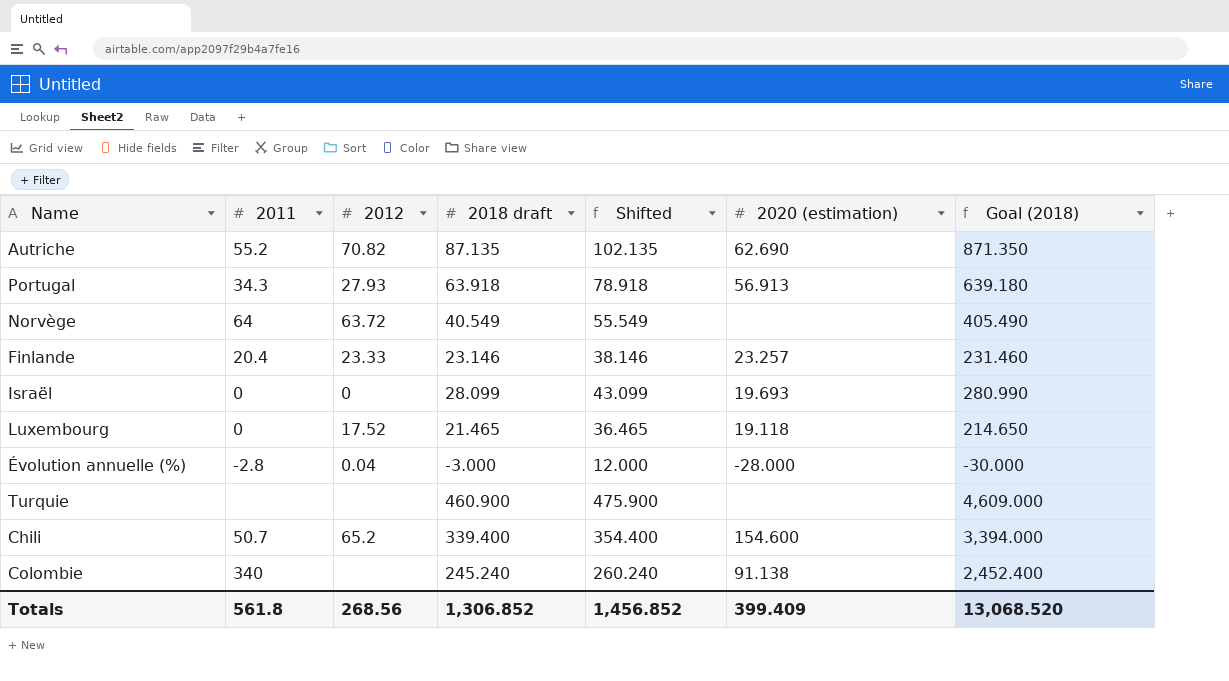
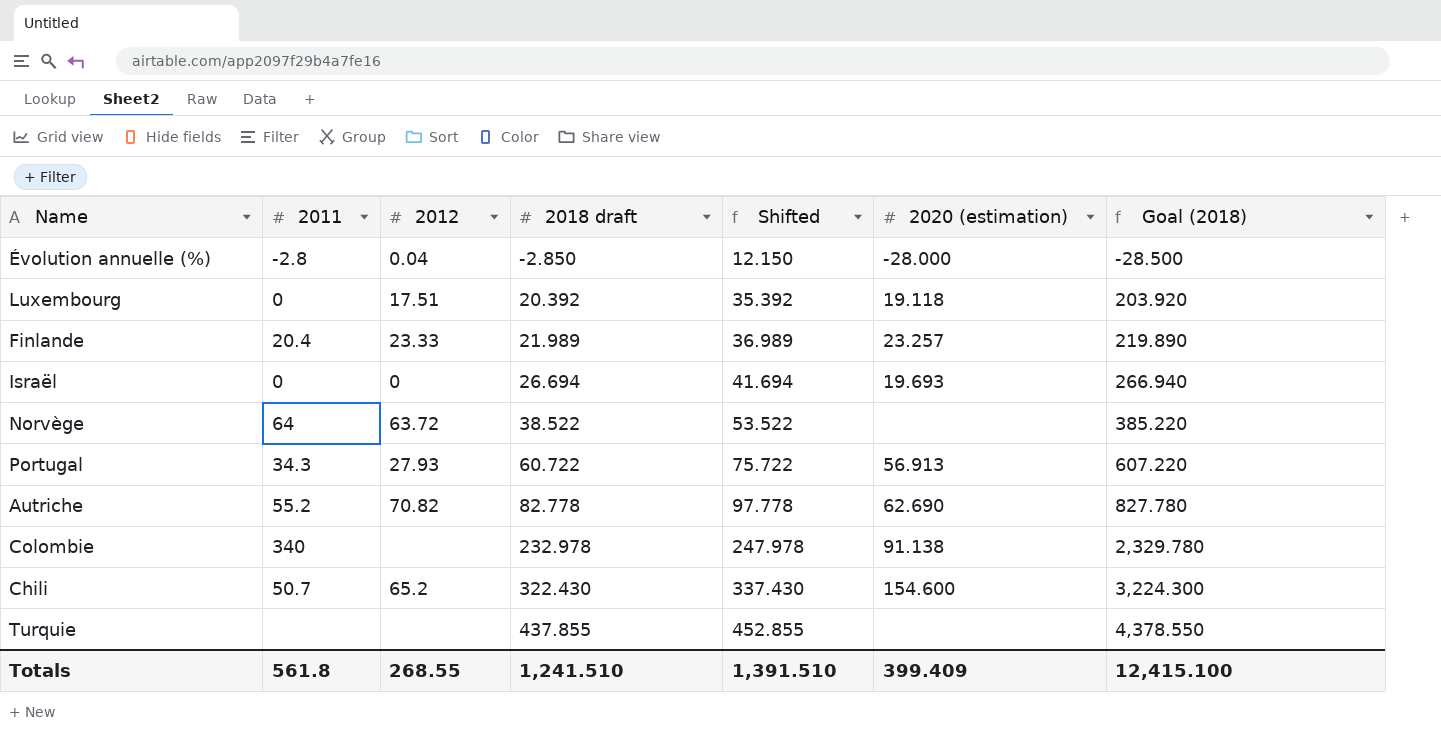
row order: none -> 2018 draft ascending
Évolution annuelle (%) | 2018 draft: -3.000 -> -2.850
Évolution annuelle (%) | Shifted: 12.000 -> 12.150
Évolution annuelle (%) | Goal (2018): -30.000 -> -28.500
Luxembourg | 2012: 17.52 -> 17.51
Luxembourg | 2018 draft: 21.465 -> 20.392
Luxembourg | Shifted: 36.465 -> 35.392
Luxembourg | Goal (2018): 214.650 -> 203.920
Finlande | 2018 draft: 23.146 -> 21.989
Finlande | Shifted: 38.146 -> 36.989
Finlande | Goal (2018): 231.460 -> 219.890
Israël | 2018 draft: 28.099 -> 26.694
Israël | Shifted: 43.099 -> 41.694
Israël | Goal (2018): 280.990 -> 266.940
Norvège | 2018 draft: 40.549 -> 38.522
Norvège | Shifted: 55.549 -> 53.522
Norvège | Goal (2018): 405.490 -> 385.220
Portugal | 2018 draft: 63.918 -> 60.722
Portugal | Shifted: 78.918 -> 75.722
Portugal | Goal (2018): 639.180 -> 607.220
Autriche | 2018 draft: 87.135 -> 82.778
Autriche | Shifted: 102.135 -> 97.778
Autriche | Goal (2018): 871.350 -> 827.780
Colombie | 2018 draft: 245.240 -> 232.978
Colombie | Shifted: 260.240 -> 247.978
Colombie | Goal (2018): 2,452.400 -> 2,329.780
Chili | 2018 draft: 339.400 -> 322.430
Chili | Shifted: 354.400 -> 337.430
Chili | Goal (2018): 3,394.000 -> 3,224.300
Turquie | 2018 draft: 460.900 -> 437.855
Turquie | Shifted: 475.900 -> 452.855
Turquie | Goal (2018): 4,609.000 -> 4,378.550
Totals | 2012: 268.56 -> 268.55
Totals | 2018 draft: 1,306.852 -> 1,241.510
Totals | Shifted: 1,456.852 -> 1,391.510
Totals | Goal (2018): 13,068.520 -> 12,415.100

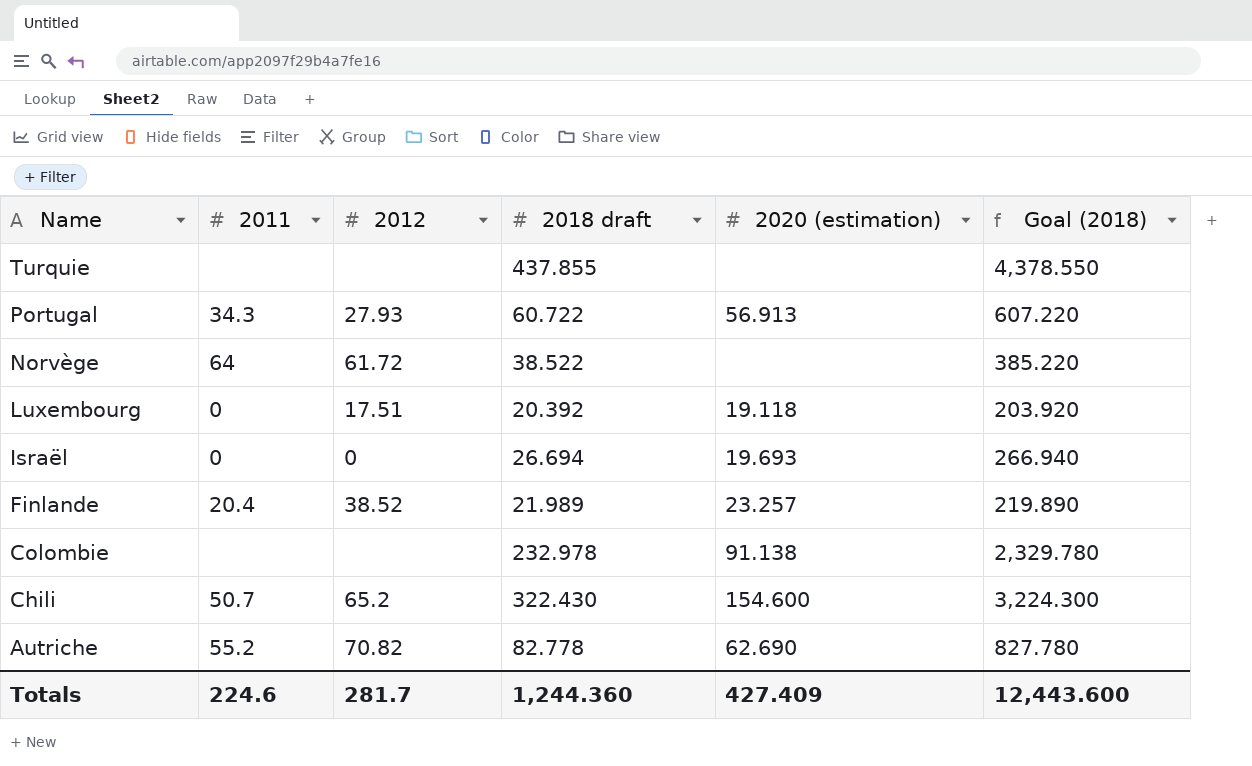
row order: 2018 draft ascending -> Name descending
column Shifted | formula: [2018 draft] + 15 -> none
row Évolution annuelle (%): -2.8 | 0.04 | -2.850 | 12.150 | -28.000 | -28.500 -> none
Norvège | 2012: 63.72 -> 61.72
Finlande | 2012: 23.33 -> 38.52
Colombie | 2011: 340 -> none
Totals | 2011: 561.8 -> 224.6
Totals | 2012: 268.55 -> 281.7
Totals | 2018 draft: 1,241.510 -> 1,244.360
Totals | 2020 (estimation): 399.409 -> 427.409
Totals | Goal (2018): 12,415.100 -> 12,443.600

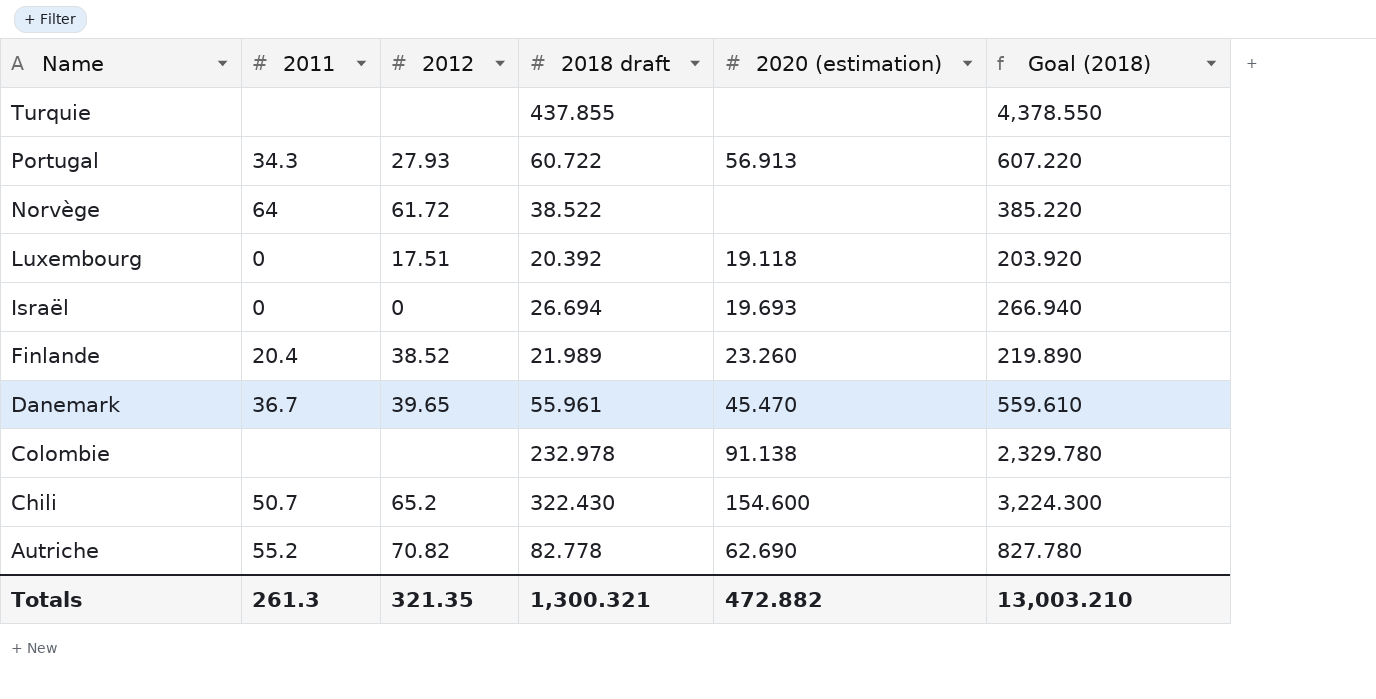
Finlande | 2020 (estimation): 23.257 -> 23.260
row Danemark: none -> 36.7 | 39.65 | 55.961 | 45.470 | 559.610
Totals | 2011: 224.6 -> 261.3
Totals | 2012: 281.7 -> 321.35
Totals | 2018 draft: 1,244.360 -> 1,300.321
Totals | 2020 (estimation): 427.409 -> 472.882
Totals | Goal (2018): 12,443.600 -> 13,003.210

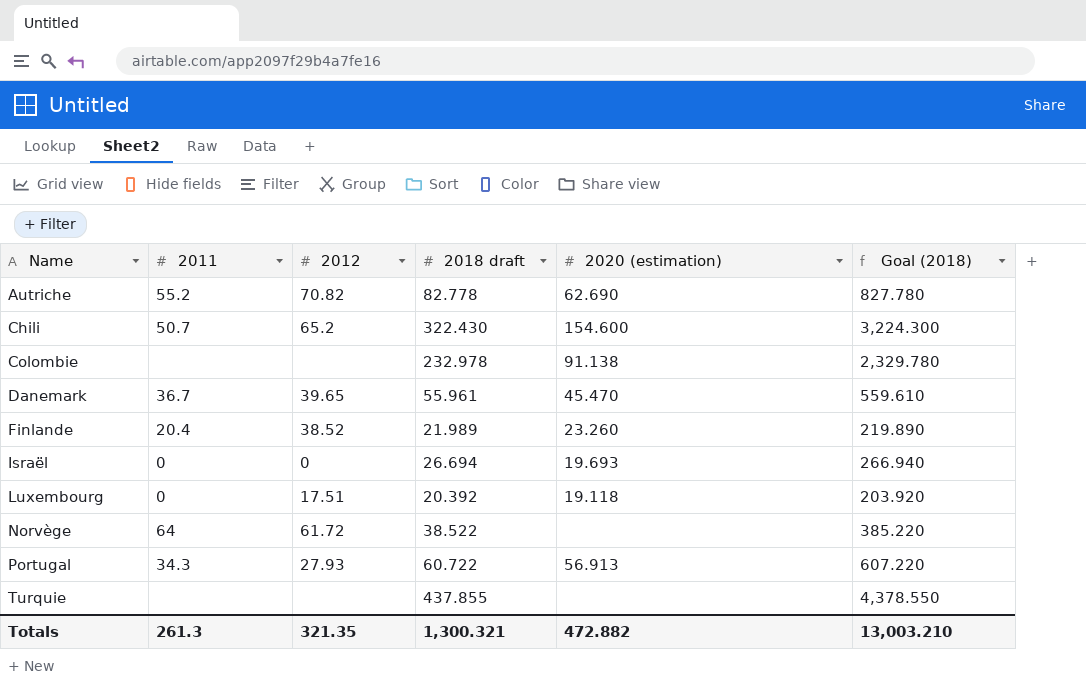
row order: Name descending -> Name ascending

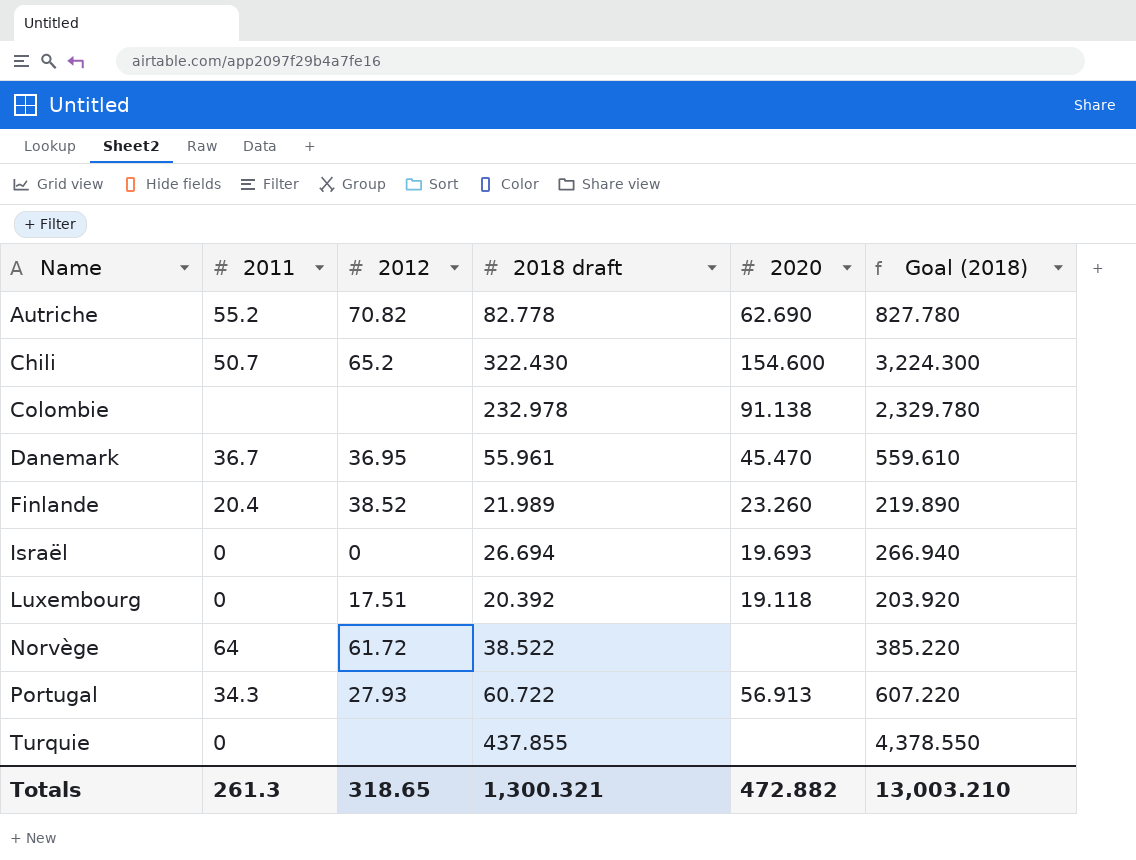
column name: 2020 (estimation) -> 2020
Danemark | 2012: 39.65 -> 36.95
Turquie | 2011: none -> 0
Totals | 2012: 321.35 -> 318.65

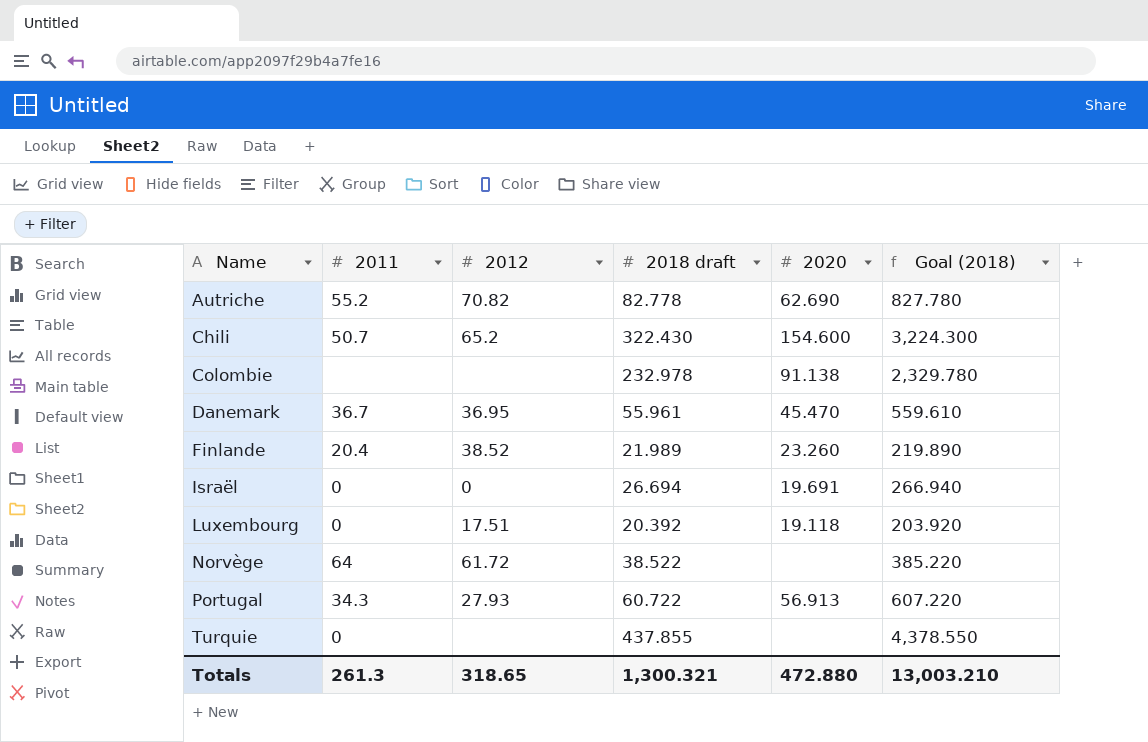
Israël | 2020: 19.693 -> 19.691
Totals | 2020: 472.882 -> 472.880

